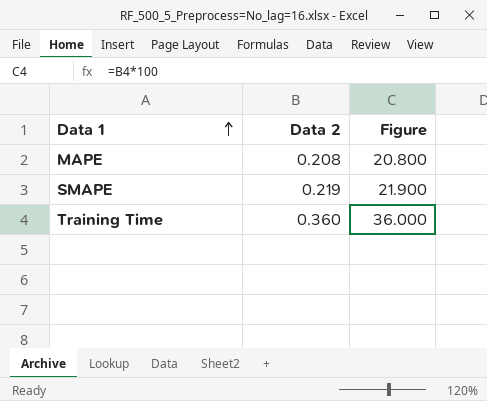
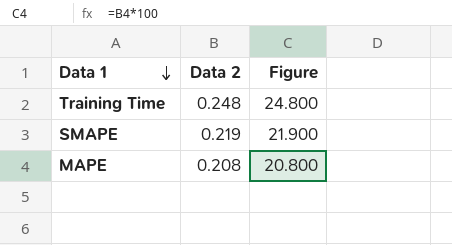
row order: Data 1 ascending -> Data 1 descending
Training Time | Data 2: 0.360 -> 0.248
Training Time | Figure: 36.000 -> 24.800

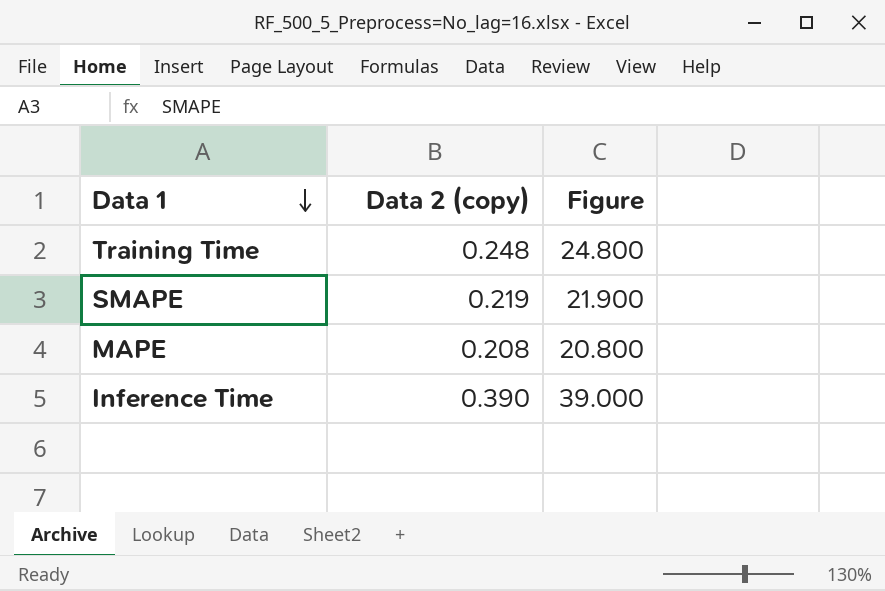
column name: Data 2 -> Data 2 (copy)
row Inference Time: none -> 0.390 | 39.000

